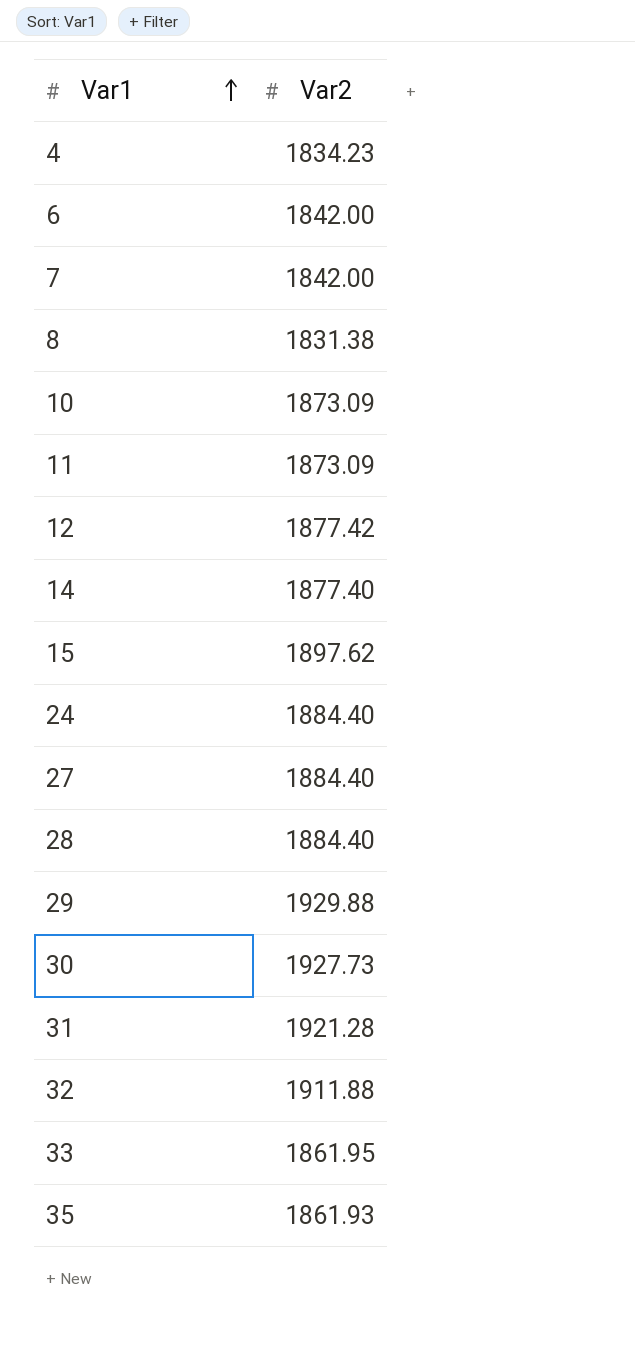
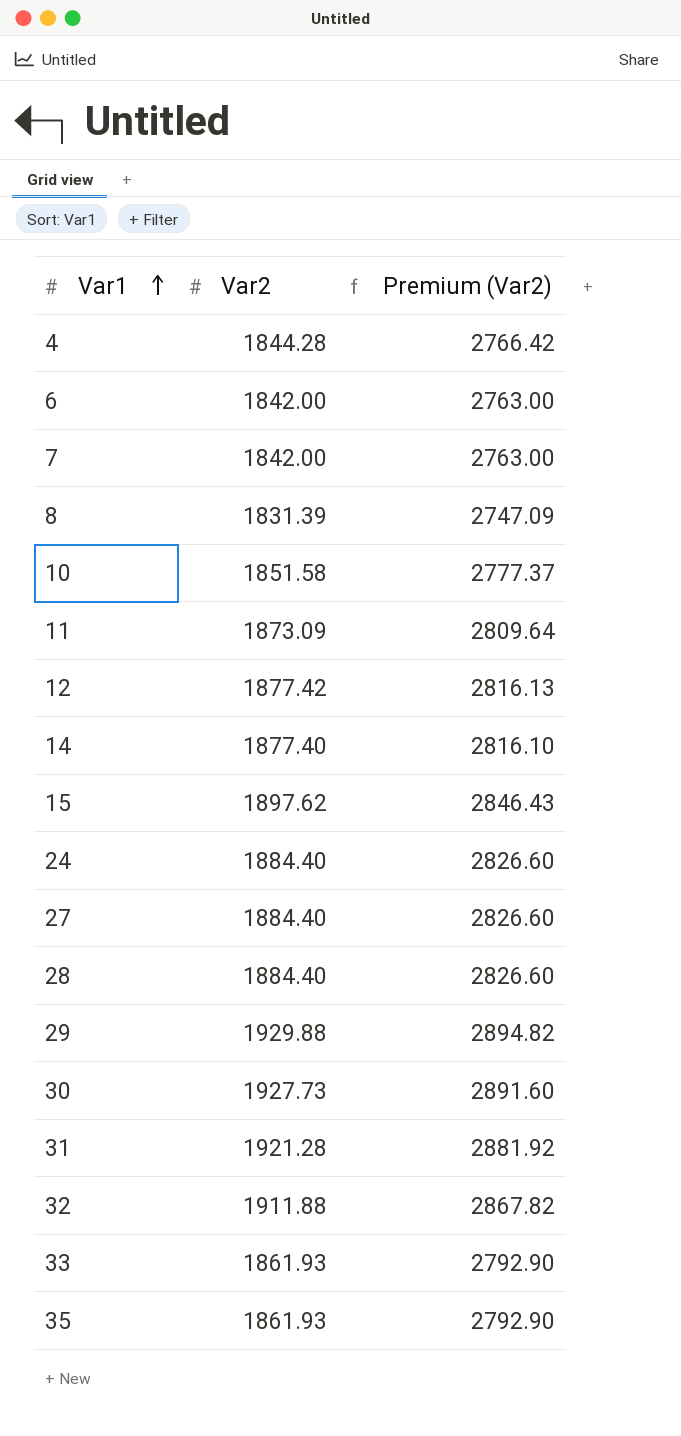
column Premium (Var2) | formula: none -> [Var2] * 1.5
4 | Var2: 1834.23 -> 1844.28
8 | Var2: 1831.38 -> 1831.39
10 | Var2: 1873.09 -> 1851.58
33 | Var2: 1861.95 -> 1861.93

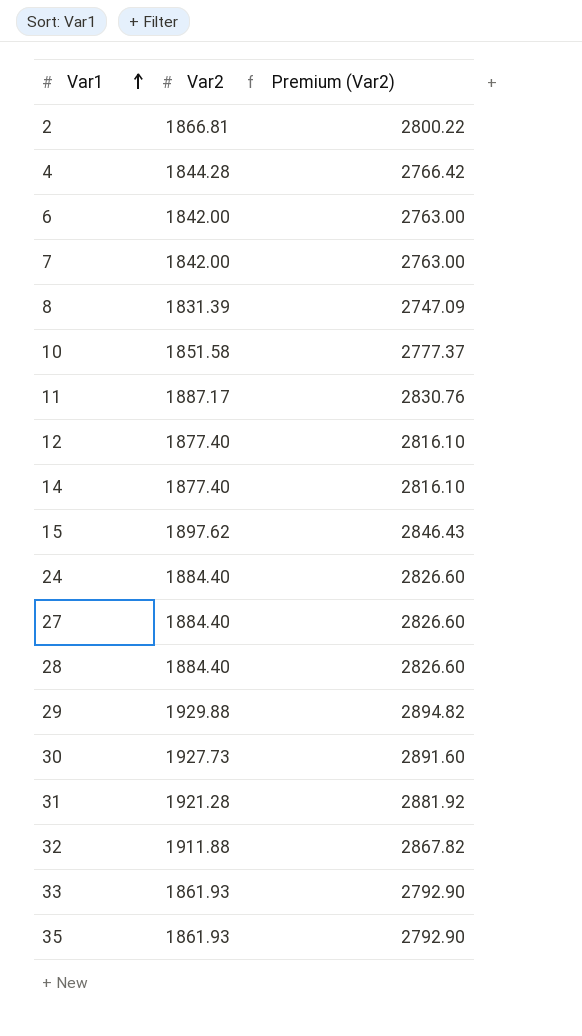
row 2: none -> 1866.81 | 2800.22
11 | Var2: 1873.09 -> 1887.17
11 | Premium (Var2): 2809.64 -> 2830.76
12 | Var2: 1877.42 -> 1877.40
12 | Premium (Var2): 2816.13 -> 2816.10

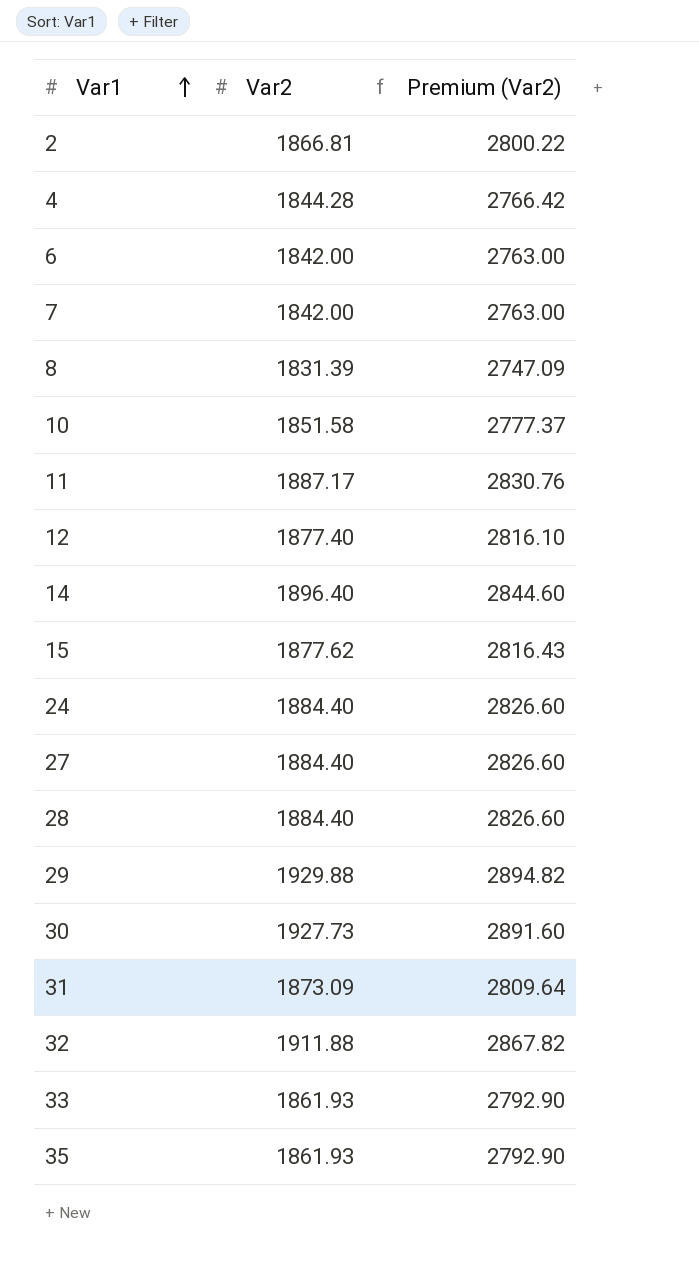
14 | Var2: 1877.40 -> 1896.40
14 | Premium (Var2): 2816.10 -> 2844.60
15 | Var2: 1897.62 -> 1877.62
15 | Premium (Var2): 2846.43 -> 2816.43
31 | Var2: 1921.28 -> 1873.09
31 | Premium (Var2): 2881.92 -> 2809.64

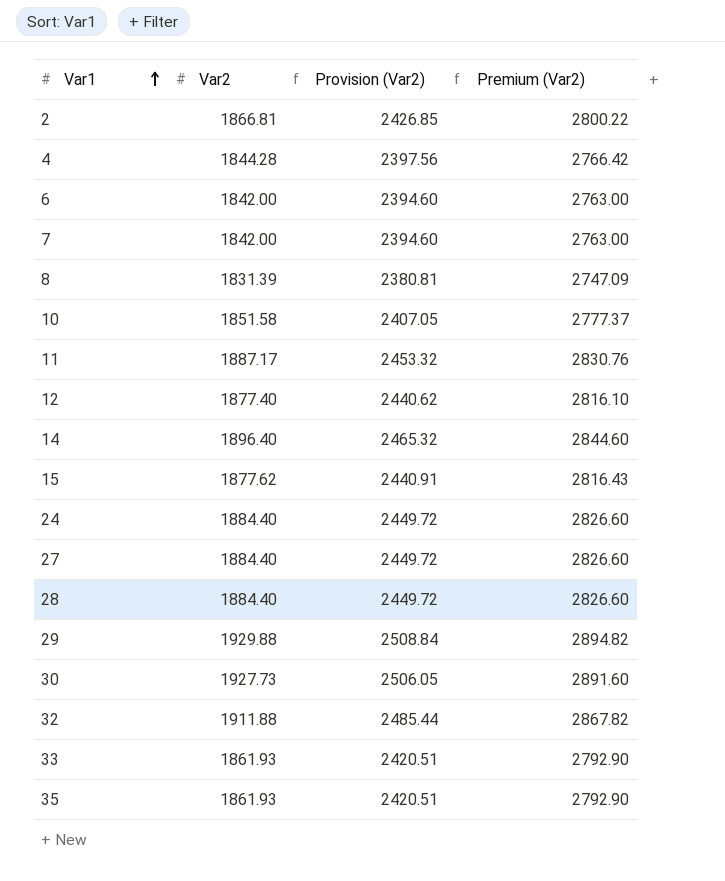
column Provision (Var2) | formula: none -> [Var2] * 1.3
row 31: 1873.09 | 2809.64 -> none

